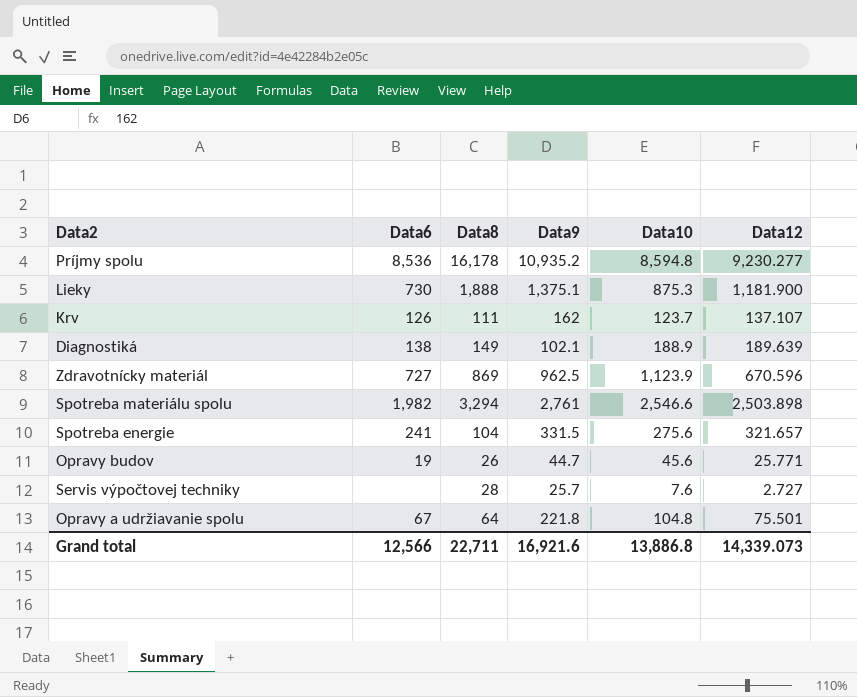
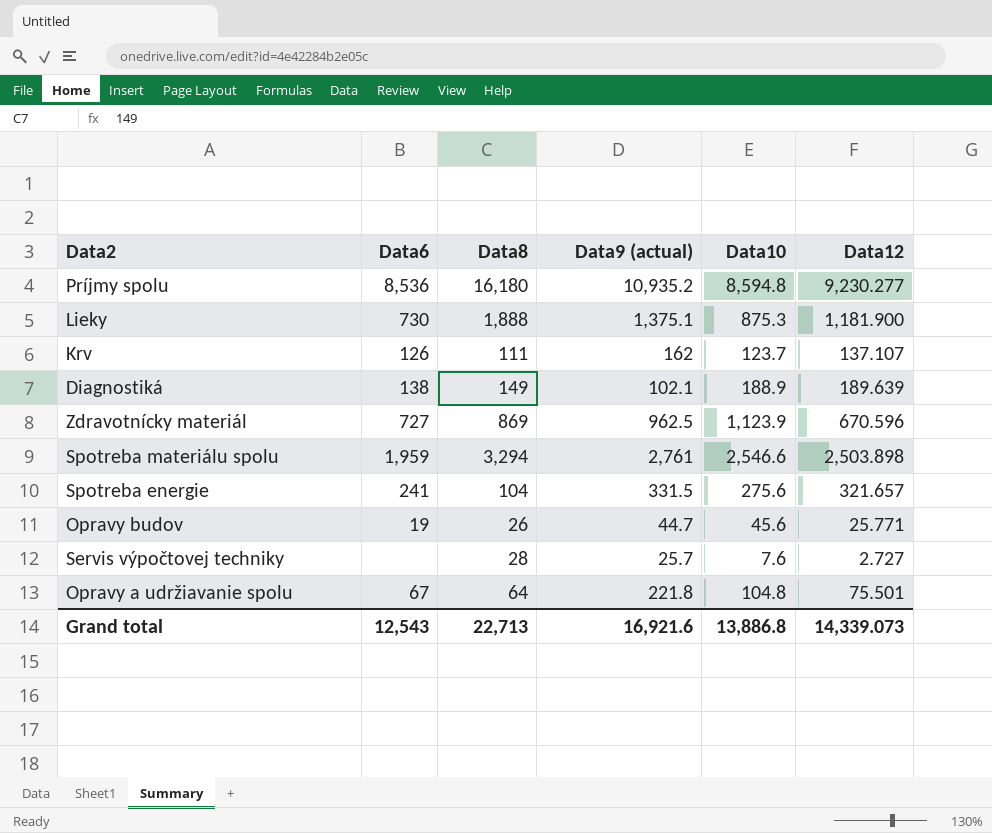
column name: Data9 -> Data9 (actual)
Príjmy spolu | Data8: 16,178 -> 16,180
Spotreba materiálu spolu | Data6: 1,982 -> 1,959
Grand total | Data6: 12,566 -> 12,543
Grand total | Data8: 22,711 -> 22,713

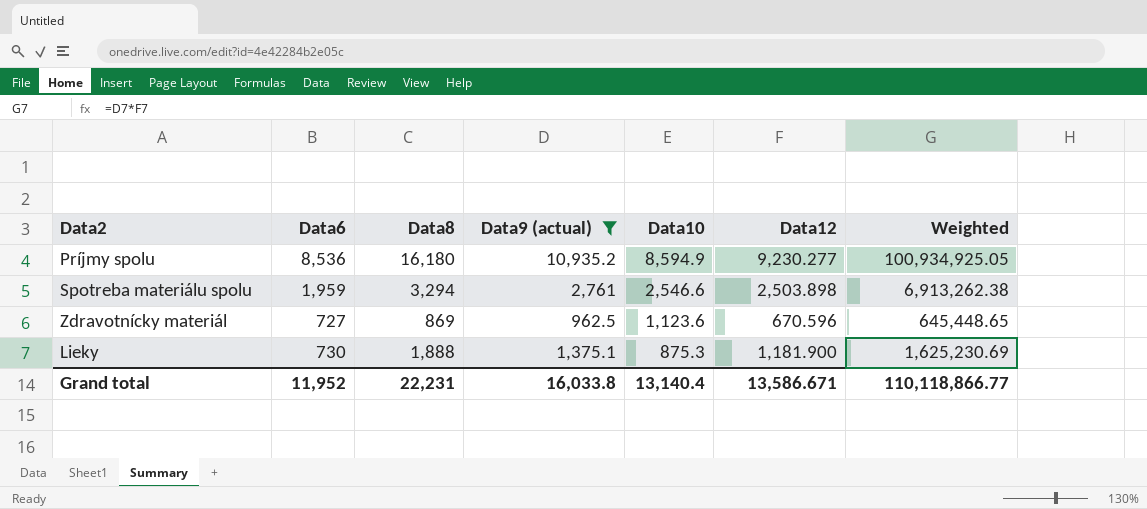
filter: none -> Data9 (actual) >= 962.5
row order: none -> Data10 descending
column Weighted | formula: none -> [Data9 (actual)] * [Data12]
Príjmy spolu | Data10: 8,594.8 -> 8,594.9
Zdravotnícky materiál | Data10: 1,123.9 -> 1,123.6
Grand total | Data6: 12,543 -> 11,952
Grand total | Data8: 22,713 -> 22,231
Grand total | Data9 (actual): 16,921.6 -> 16,033.8
Grand total | Data10: 13,886.8 -> 13,140.4
Grand total | Data12: 14,339.073 -> 13,586.671

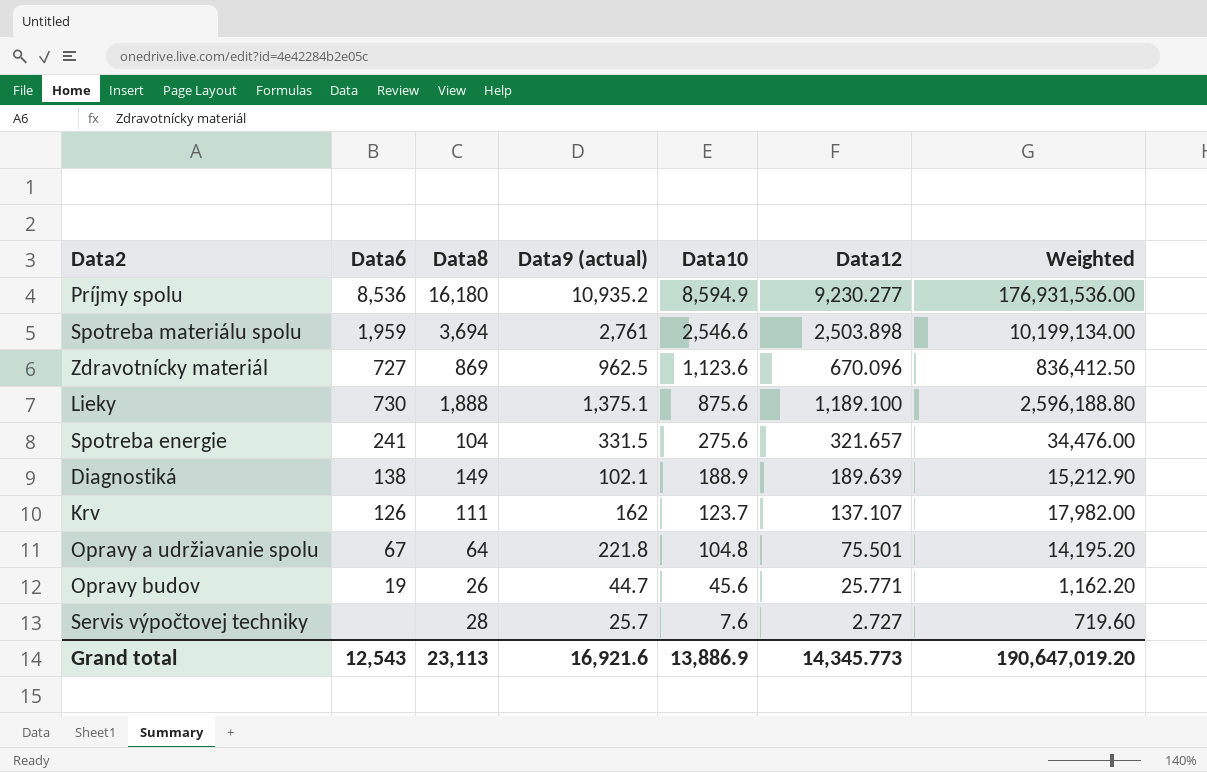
filter: Data9 (actual) >= 962.5 -> none
column Weighted | formula: [Data9 (actual)] * [Data12] -> [Data8] * [Data9 (actual)]
Spotreba materiálu spolu | Data8: 3,294 -> 3,694
Zdravotnícky materiál | Data12: 670.596 -> 670.096
Lieky | Data10: 875.3 -> 875.6
Lieky | Data12: 1,181.900 -> 1,189.100
Grand total | Data6: 11,952 -> 12,543
Grand total | Data8: 22,231 -> 23,113
Grand total | Data9 (actual): 16,033.8 -> 16,921.6
Grand total | Data10: 13,140.4 -> 13,886.9
Grand total | Data12: 13,586.671 -> 14,345.773
Grand total | Weighted: 110,118,866.77 -> 190,647,019.20

